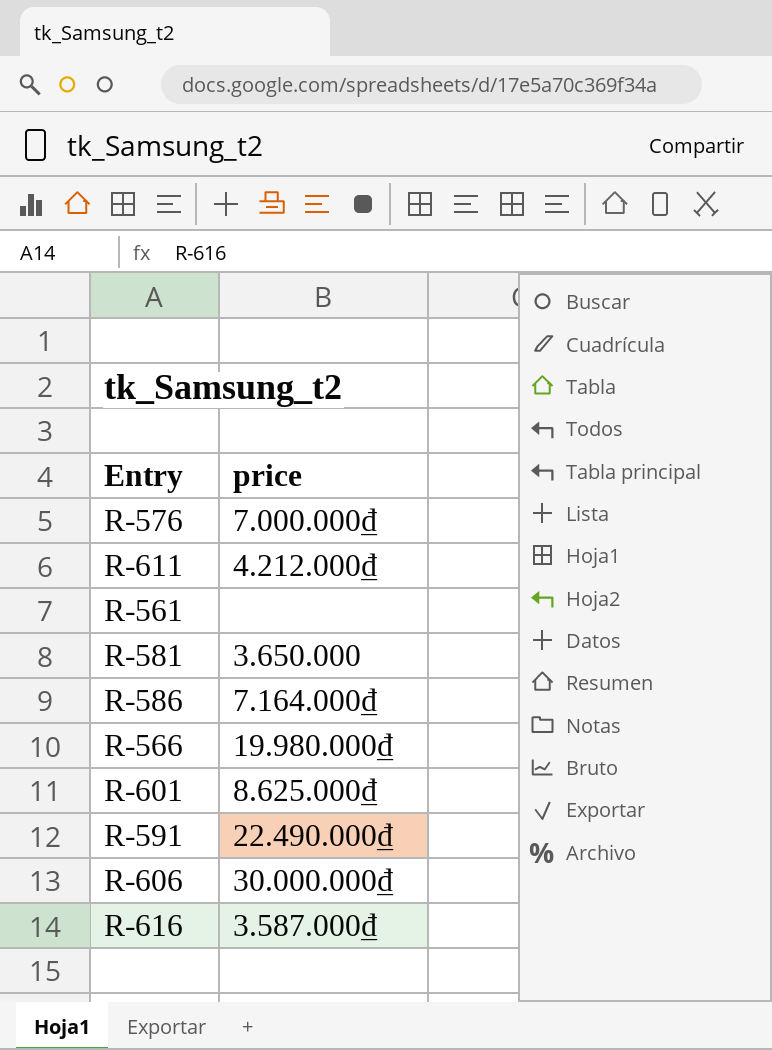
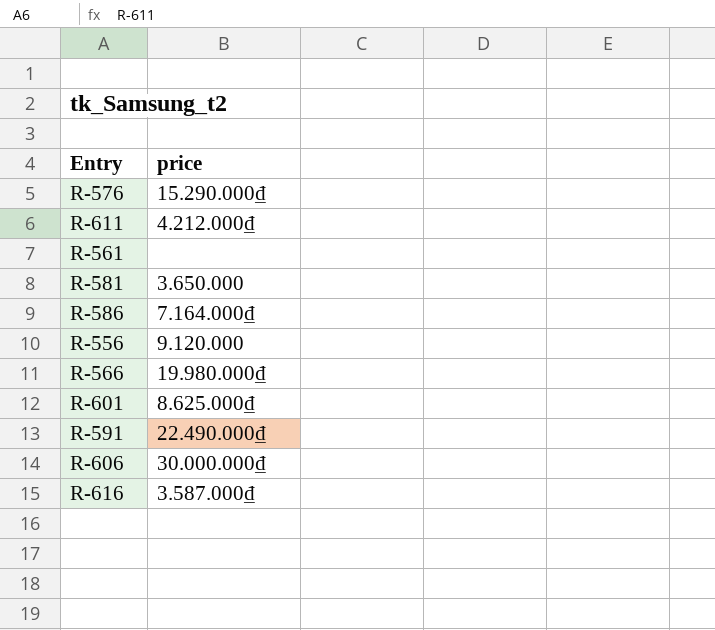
R-576 | price: 7.000.000₫ -> 15.290.000₫
row R-556: none -> 9.120.000

